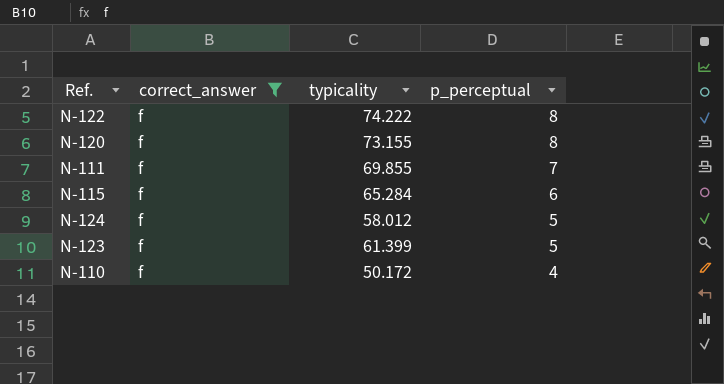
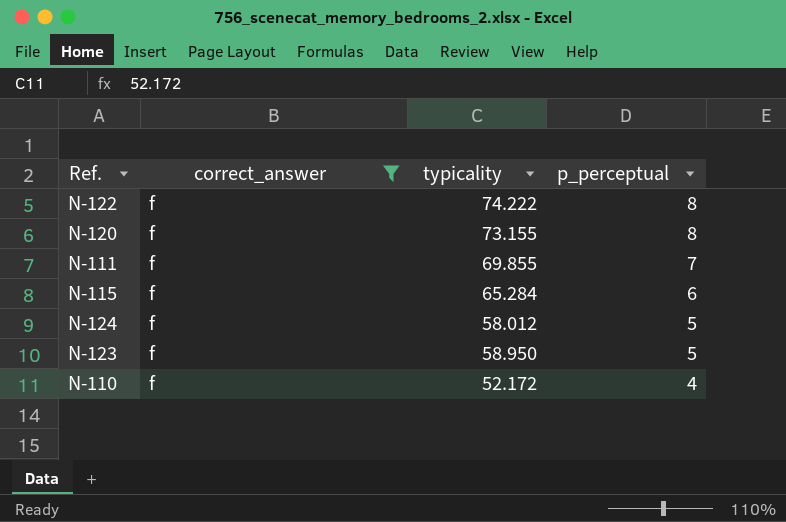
N-123 | typicality: 61.399 -> 58.950
N-110 | typicality: 50.172 -> 52.172

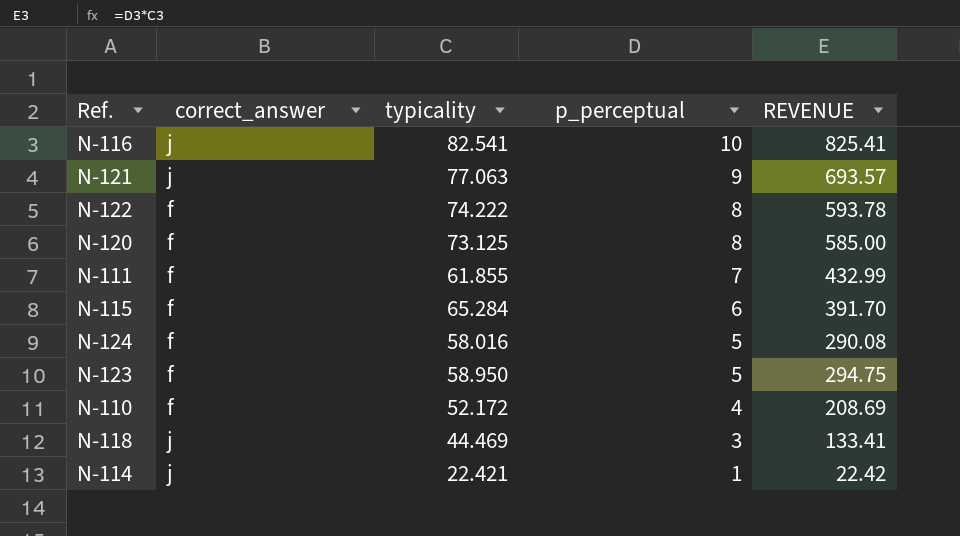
filter: correct_answer = f -> none
column REVENUE | formula: none -> [typicality] * [p_perceptual]
N-120 | typicality: 73.155 -> 73.125
N-111 | typicality: 69.855 -> 61.855
N-124 | typicality: 58.012 -> 58.016

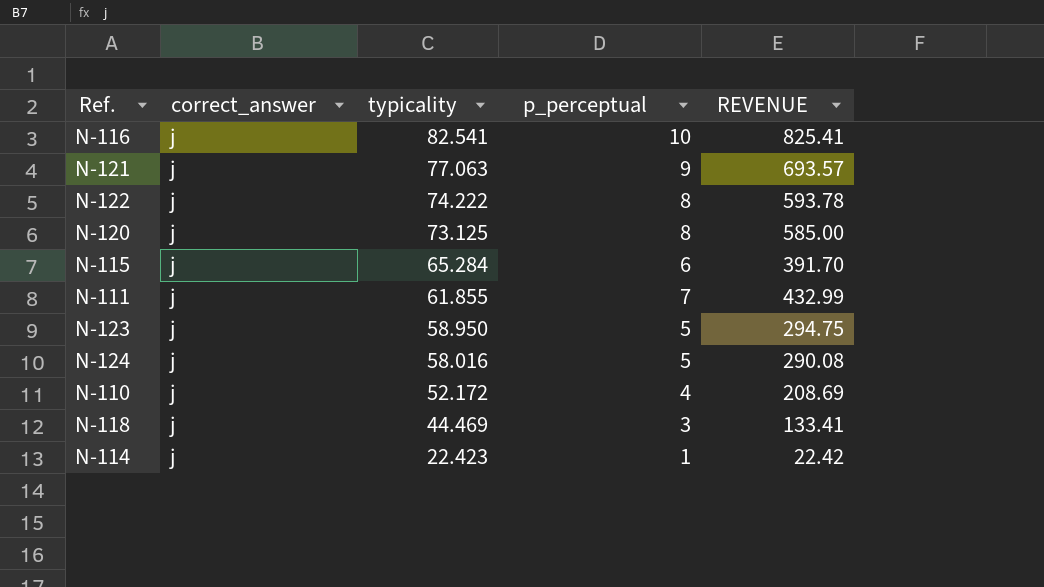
row order: p_perceptual descending -> typicality descending
N-122 | correct_answer: f -> j
N-120 | correct_answer: f -> j
N-115 | correct_answer: f -> j
N-111 | correct_answer: f -> j
N-123 | correct_answer: f -> j
N-124 | correct_answer: f -> j
N-110 | correct_answer: f -> j
N-114 | typicality: 22.421 -> 22.423

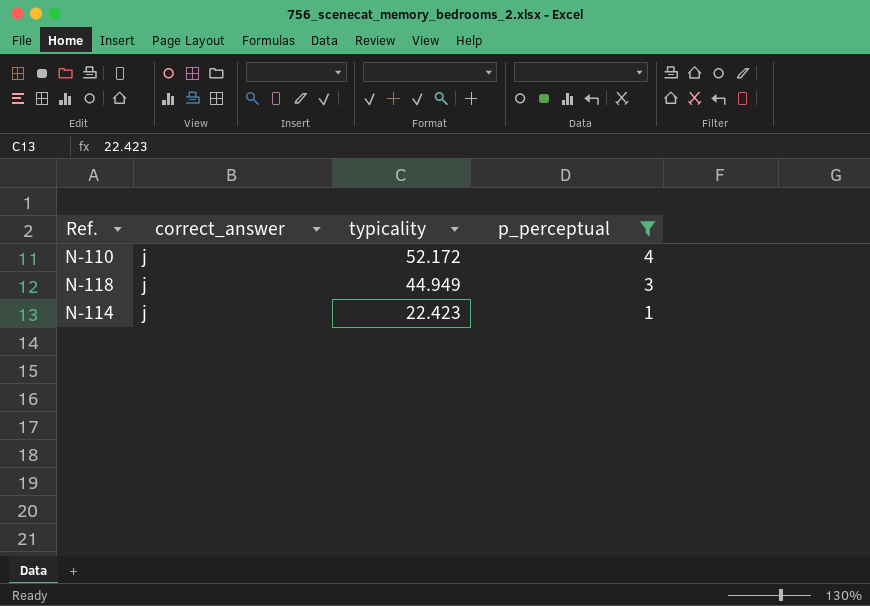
filter: none -> p_perceptual <= 4
column REVENUE | formula: [typicality] * [p_perceptual] -> none
N-118 | typicality: 44.469 -> 44.949

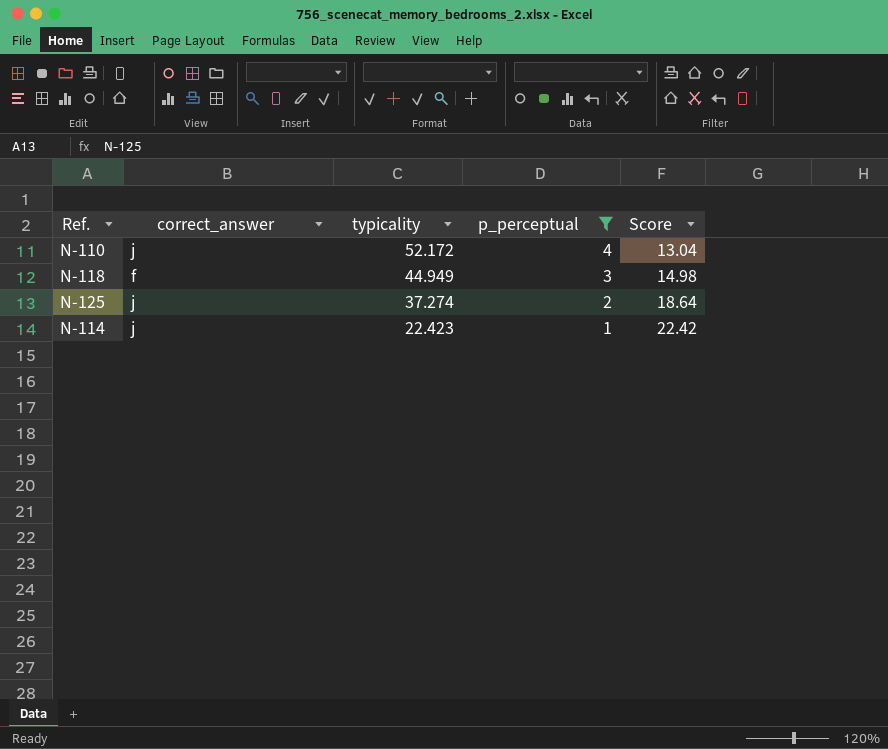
column Score | formula: none -> [typicality] / [p_perceptual]
N-118 | correct_answer: j -> f
row N-125: none -> j | 37.274 | 2 | 18.64

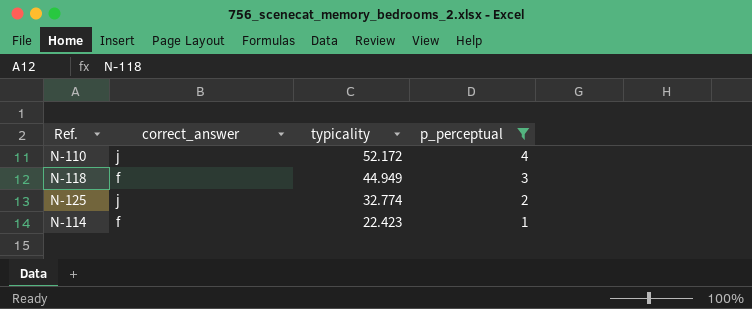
column Score | formula: [typicality] / [p_perceptual] -> none
N-125 | typicality: 37.274 -> 32.774
N-114 | correct_answer: j -> f

